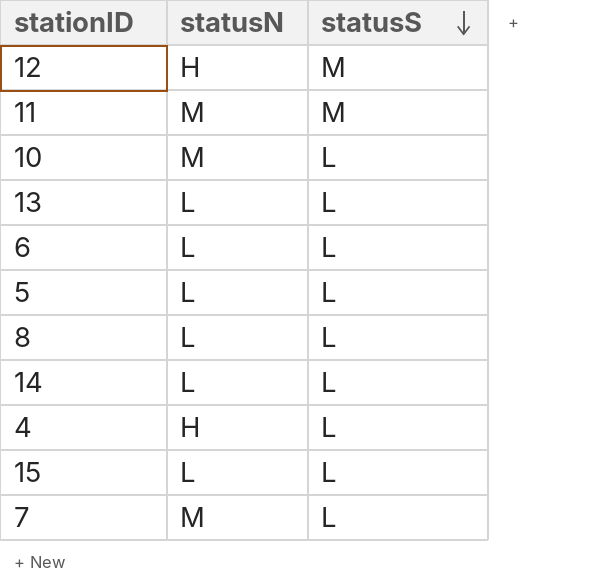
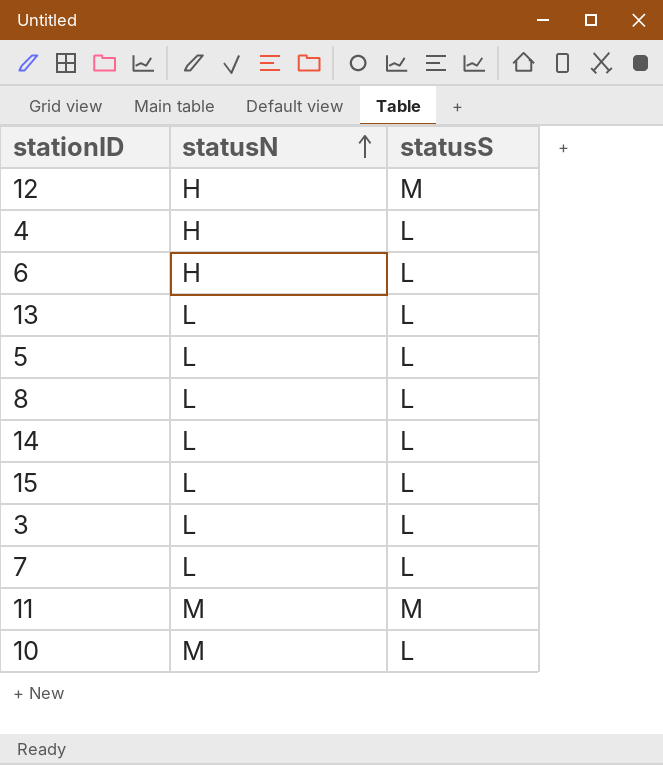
row order: statusS descending -> statusN ascending
6 | statusN: L -> H
row 3: none -> L | L
7 | statusN: M -> L

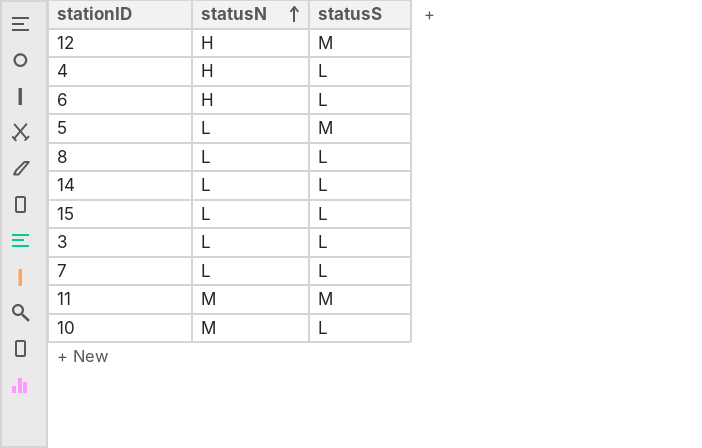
row 13: L | L -> none
5 | statusS: L -> M

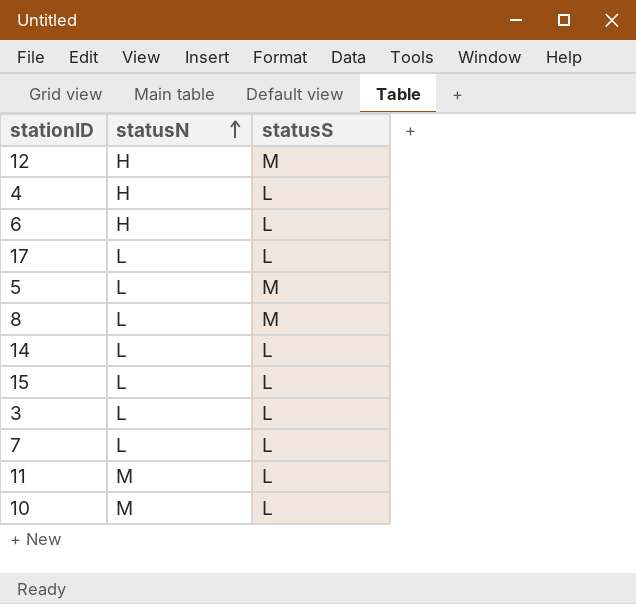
row 17: none -> L | L
8 | statusS: L -> M
11 | statusS: M -> L

